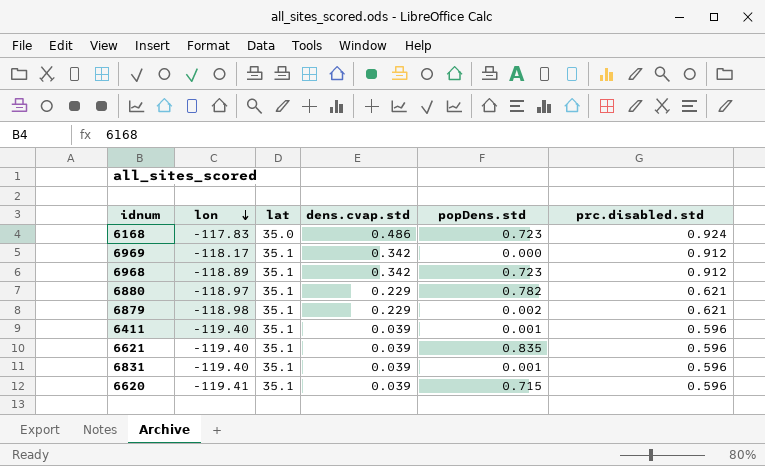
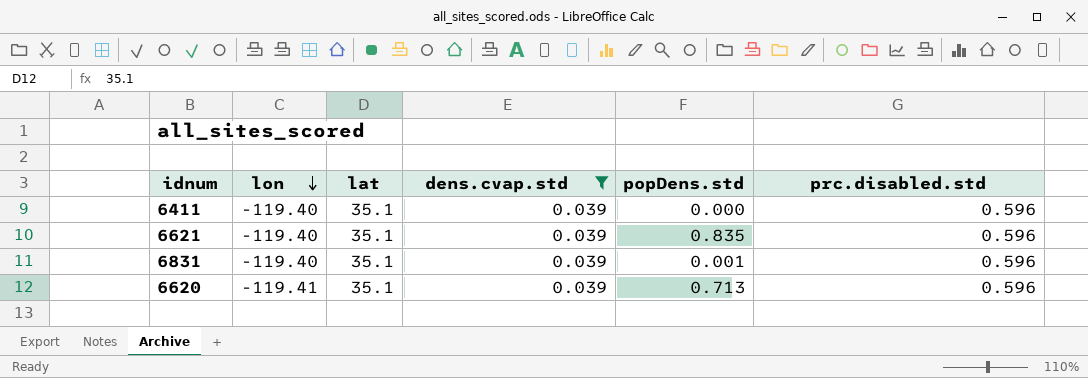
filter: none -> dens.cvap.std = 0.039
6411 | popDens.std: 0.001 -> 0.000
6620 | popDens.std: 0.715 -> 0.713

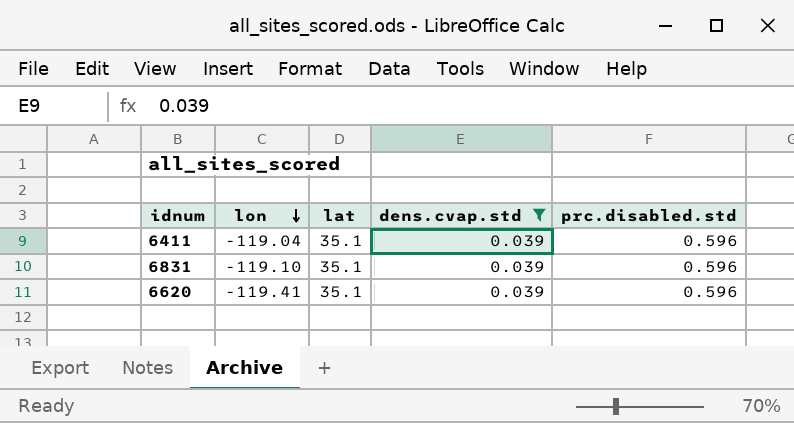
column popDens.std | position: 5 -> none
row 6621: -119.40 | 35.1 | 0.039 | 0.835 | 0.596 -> none
6411 | lon: -119.40 -> -119.04
6831 | lon: -119.40 -> -119.10

